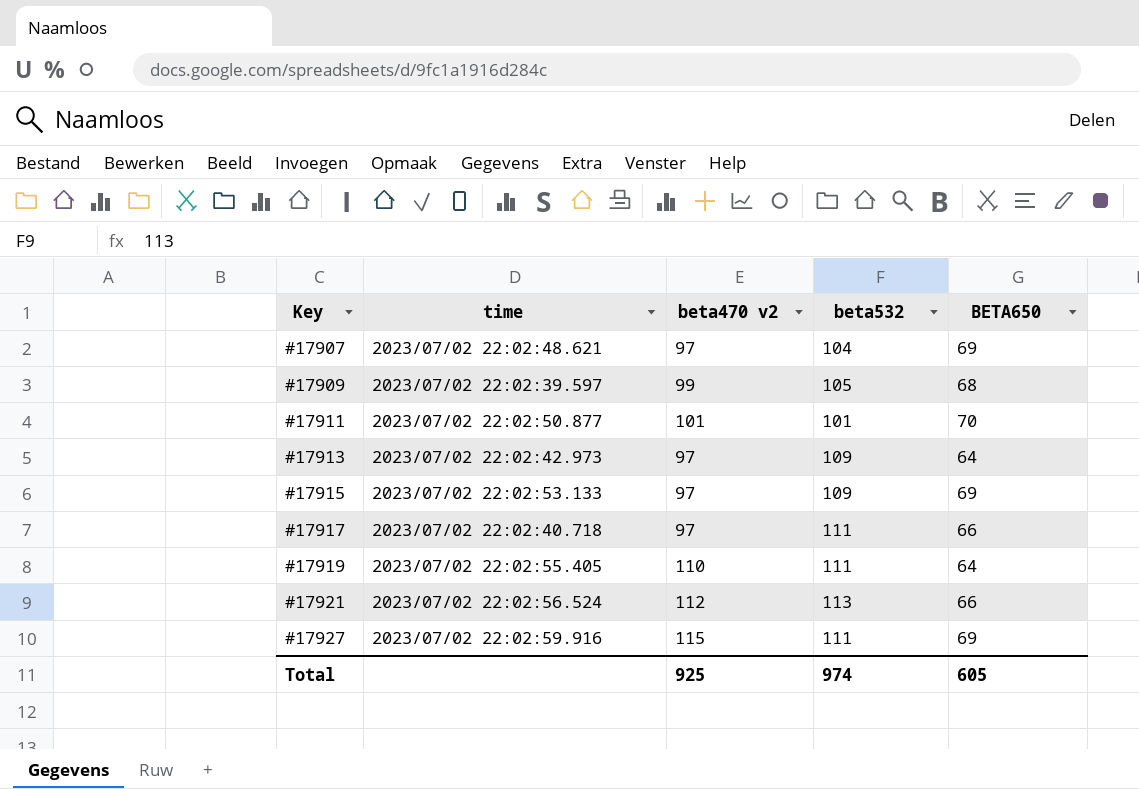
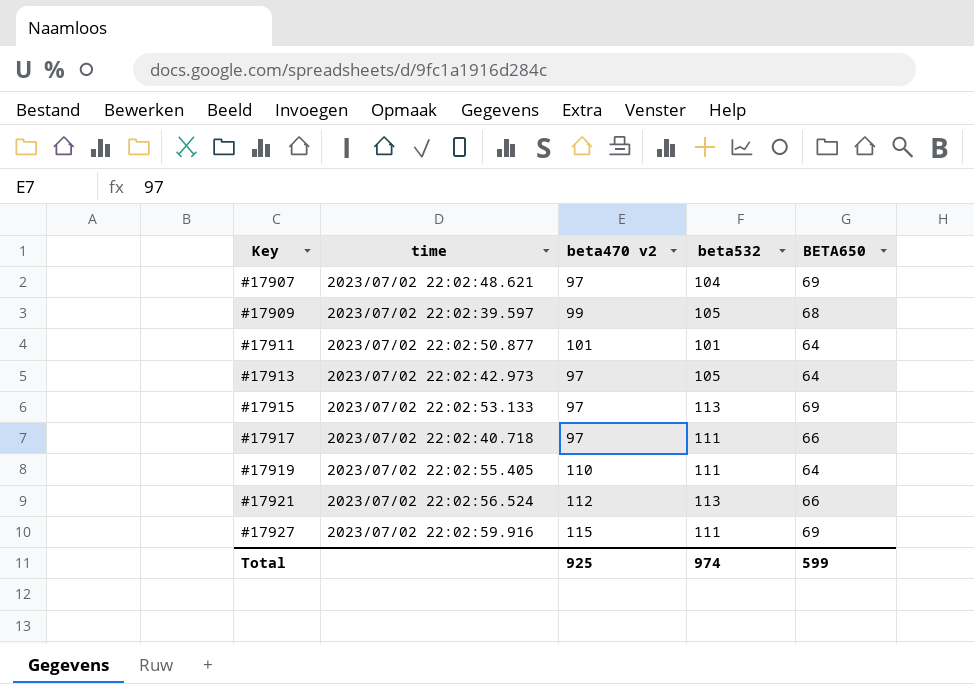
#17911 | BETA650: 70 -> 64
#17913 | beta532: 109 -> 105
#17915 | beta532: 109 -> 113
Total | BETA650: 605 -> 599

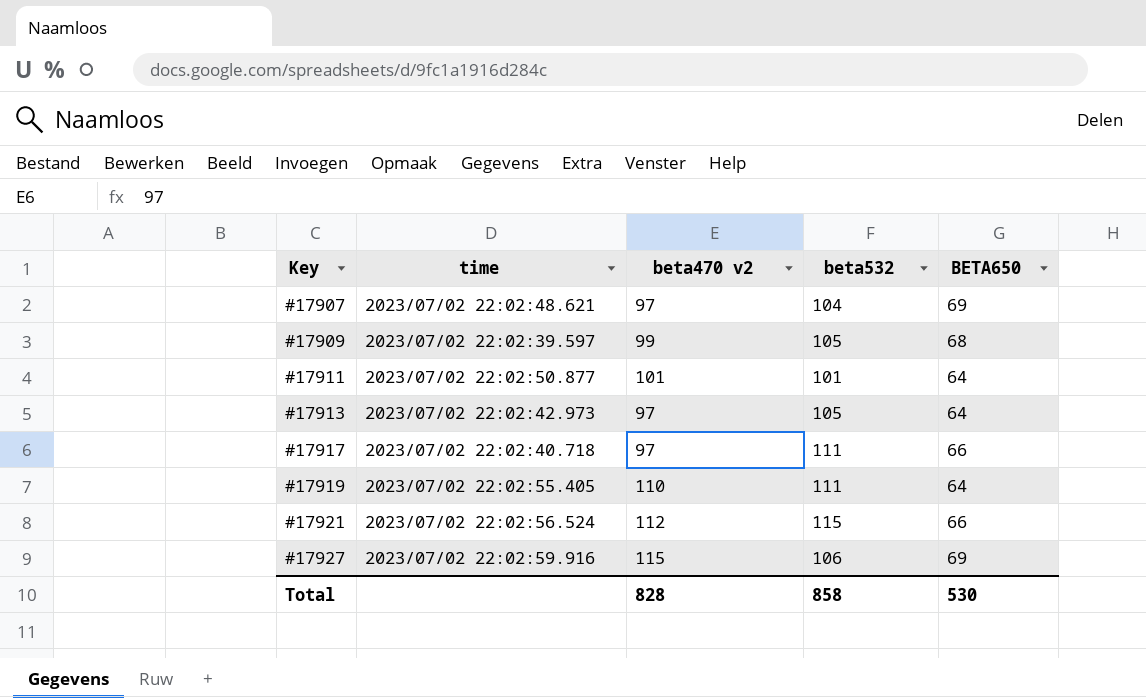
row #17915: 2023/07/02 22:02:53.133 | 97 | 113 | 69 -> none
#17921 | beta532: 113 -> 115
#17927 | beta532: 111 -> 106
Total | beta470 v2: 925 -> 828
Total | beta532: 974 -> 858
Total | BETA650: 599 -> 530

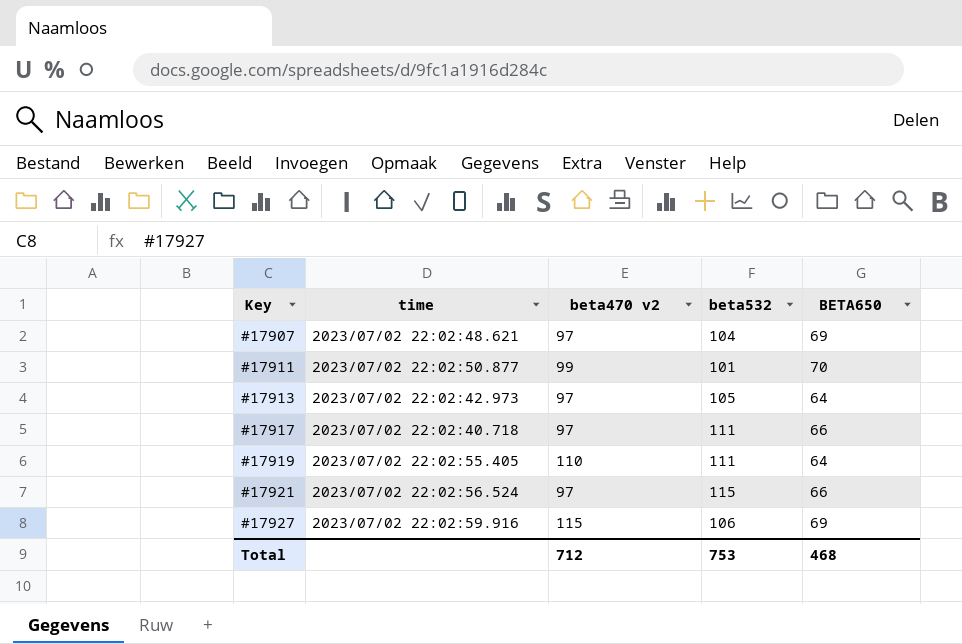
row #17909: 2023/07/02 22:02:39.597 | 99 | 105 | 68 -> none
#17911 | beta470 v2: 101 -> 99
#17911 | BETA650: 64 -> 70
#17921 | beta470 v2: 112 -> 97
Total | beta470 v2: 828 -> 712
Total | beta532: 858 -> 753
Total | BETA650: 530 -> 468

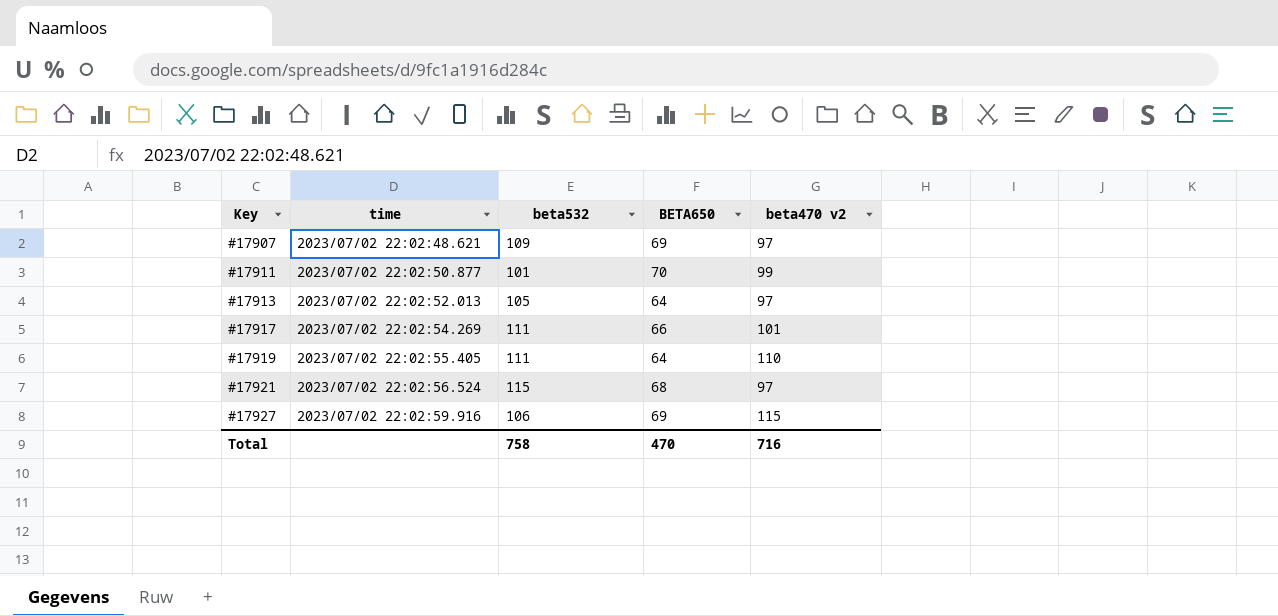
column beta470 v2 | position: 3 -> 5
#17907 | beta532: 104 -> 109
#17913 | time: 2023/07/02 22:02:42.973 -> 2023/07/02 22:02:52.013
#17917 | time: 2023/07/02 22:02:40.718 -> 2023/07/02 22:02:54.269
#17917 | beta470 v2: 97 -> 101
#17921 | BETA650: 66 -> 68
Total | beta532: 753 -> 758
Total | BETA650: 468 -> 470
Total | beta470 v2: 712 -> 716

